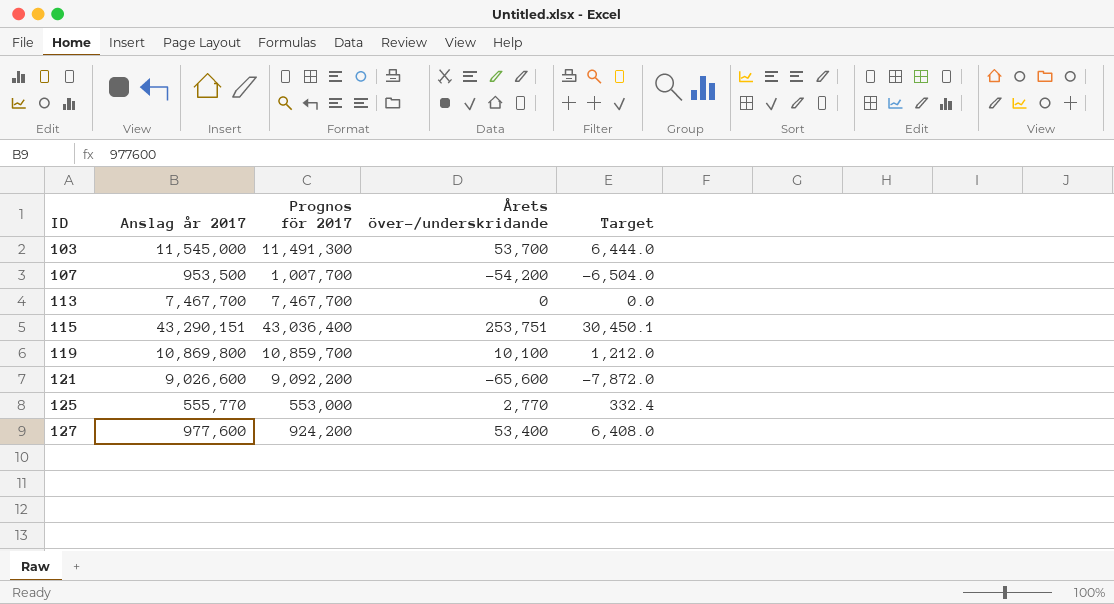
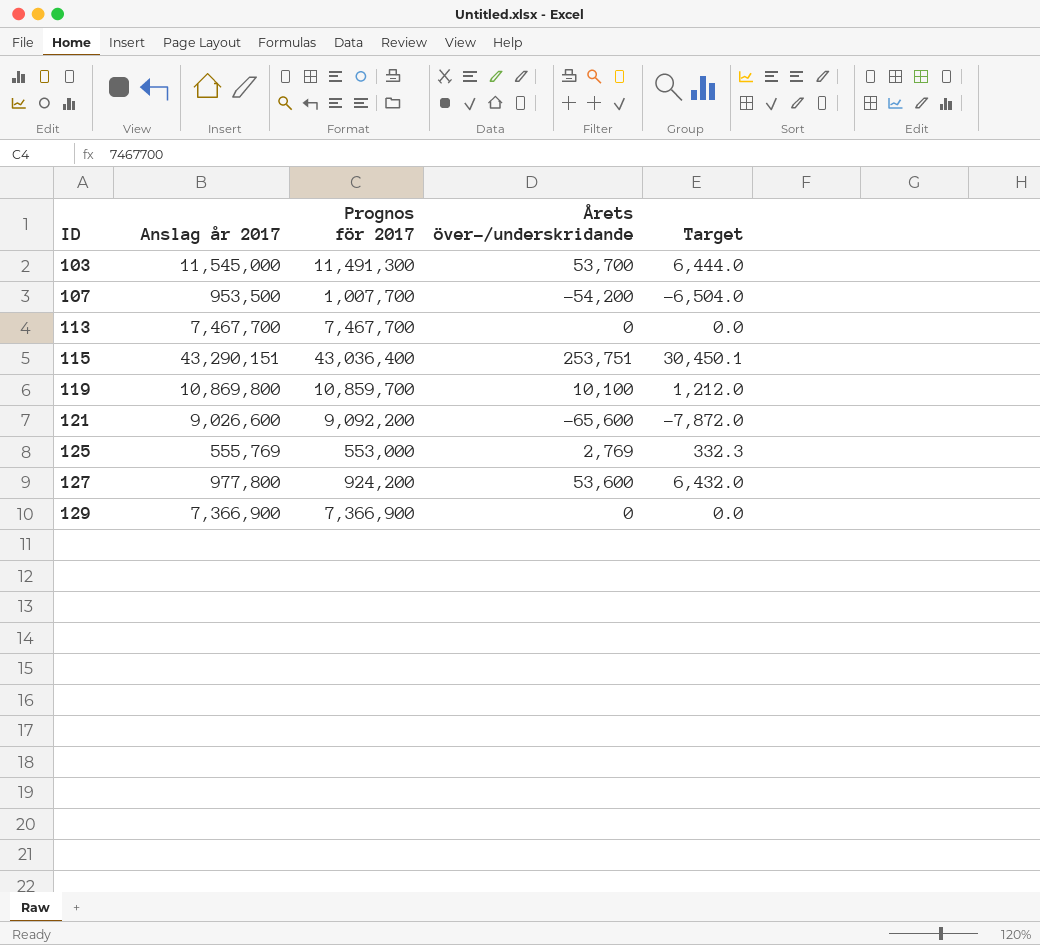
125 | Anslag år 2017: 555,770 -> 555,769
125 | Årets över-/underskridande: 2,770 -> 2,769
125 | Target: 332.4 -> 332.3
127 | Anslag år 2017: 977,600 -> 977,800
127 | Årets över-/underskridande: 53,400 -> 53,600
127 | Target: 6,408.0 -> 6,432.0
row 129: none -> 7,366,900 | 7,366,900 | 0 | 0.0

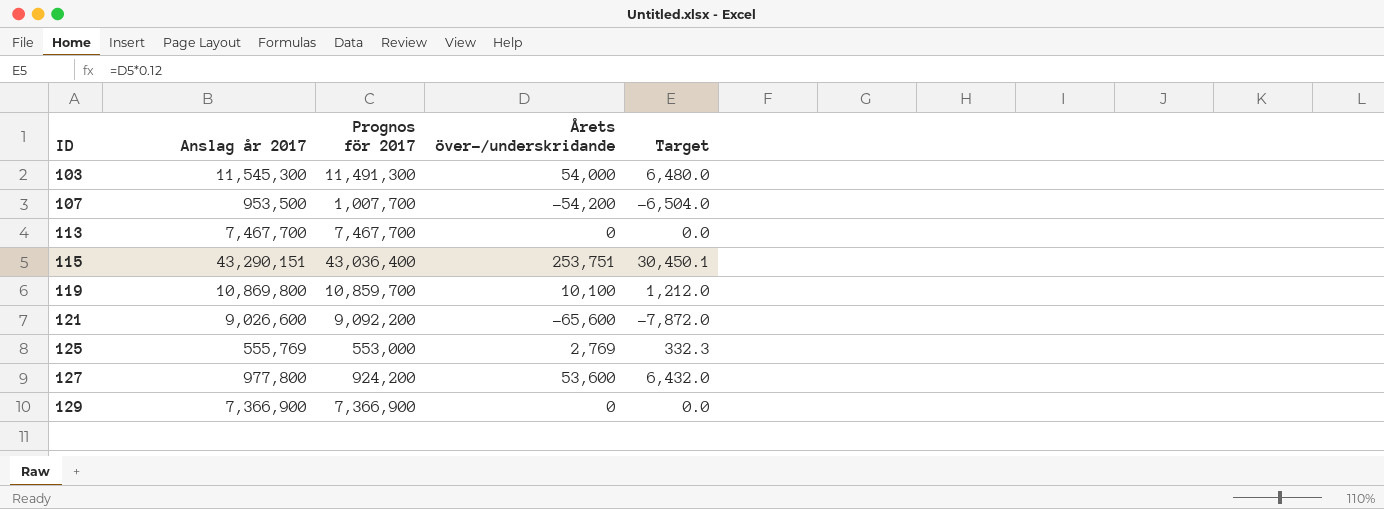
103 | Anslag år 2017: 11,545,000 -> 11,545,300
103 | Årets över-/underskridande: 53,700 -> 54,000
103 | Target: 6,444.0 -> 6,480.0

